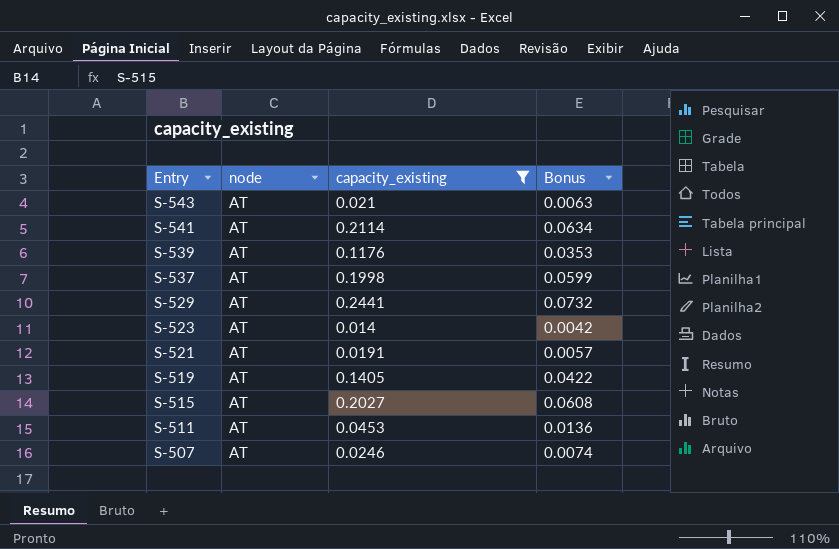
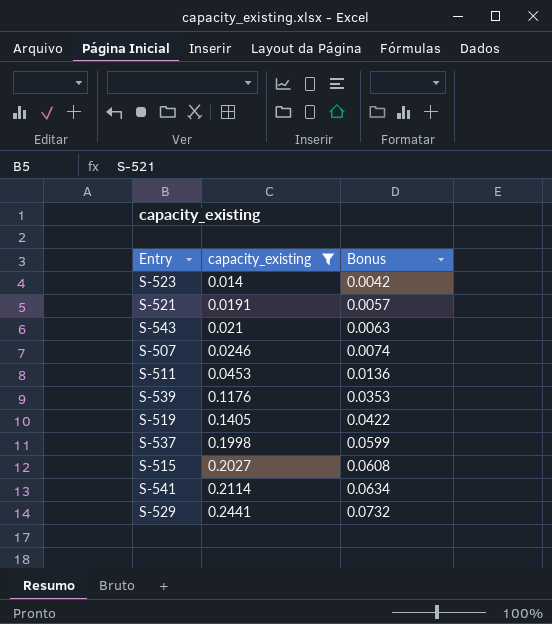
row order: Entry descending -> capacity_existing ascending
column node | position: 2 -> none

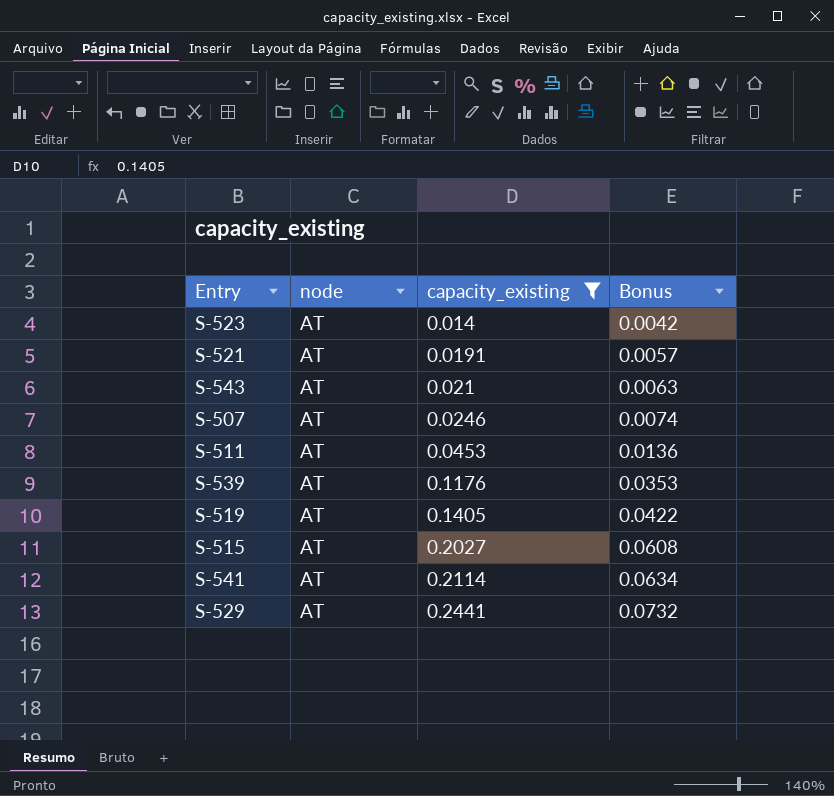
column node | position: none -> 2
row S-537: 0.1998 | 0.0599 -> none

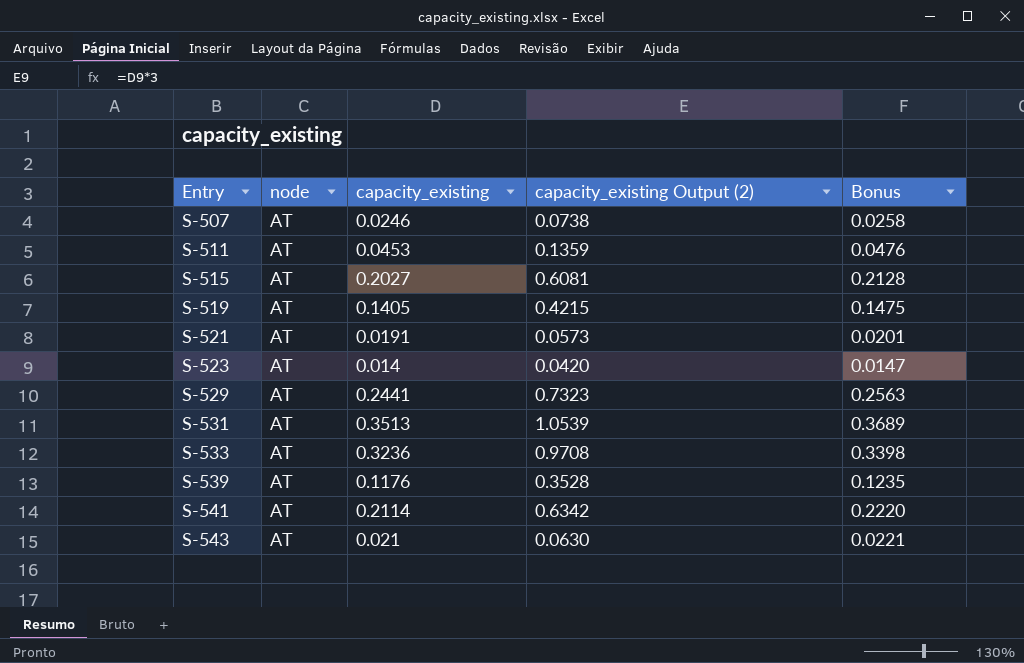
filter: capacity_existing <= 0.2441 -> none
row order: capacity_existing ascending -> Entry ascending
column capacity_existing Output (2) | formula: none -> [capacity_existing] * 3
column Bonus | formula: [capacity_existing] * 0.3 -> [capacity_existing] * 1.05

